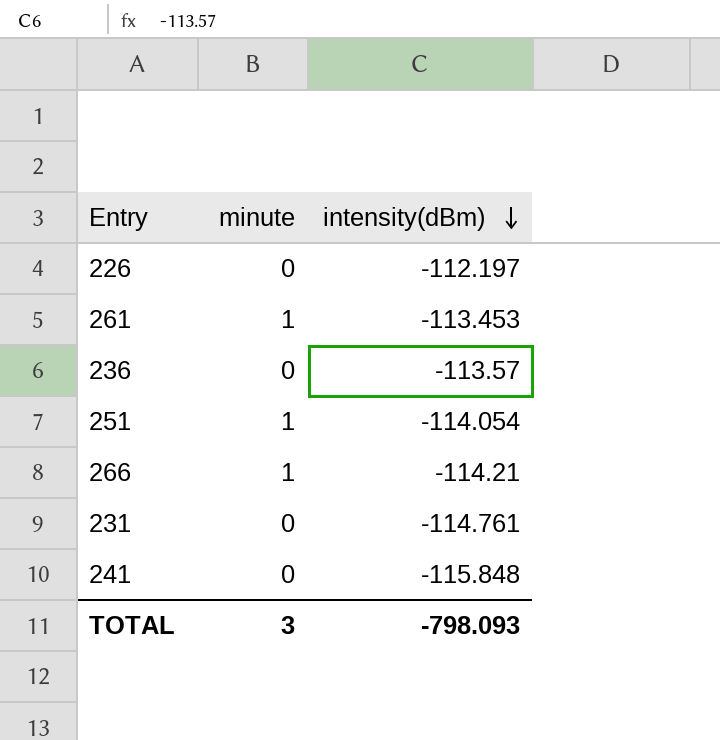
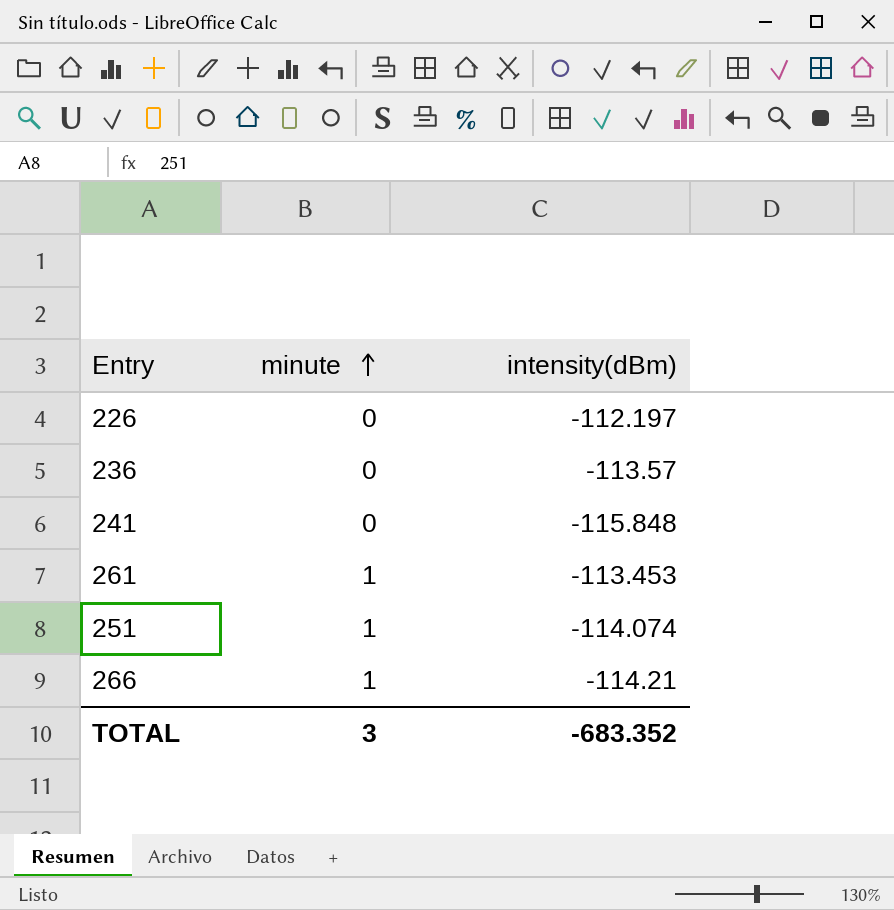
row order: intensity(dBm) descending -> minute ascending
row 231: 0 | -114.761 -> none
251 | intensity(dBm): -114.054 -> -114.074
TOTAL | intensity(dBm): -798.093 -> -683.352

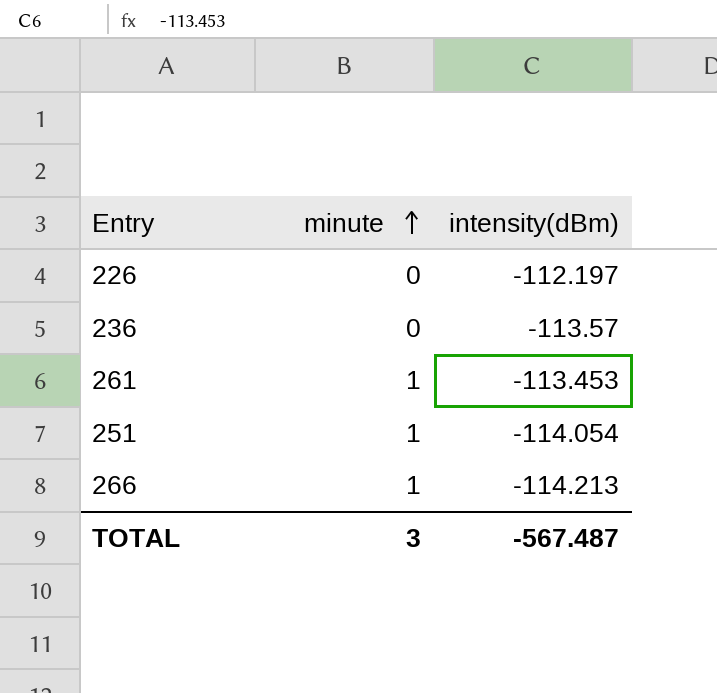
row 241: 0 | -115.848 -> none
251 | intensity(dBm): -114.074 -> -114.054
266 | intensity(dBm): -114.21 -> -114.213
TOTAL | intensity(dBm): -683.352 -> -567.487

